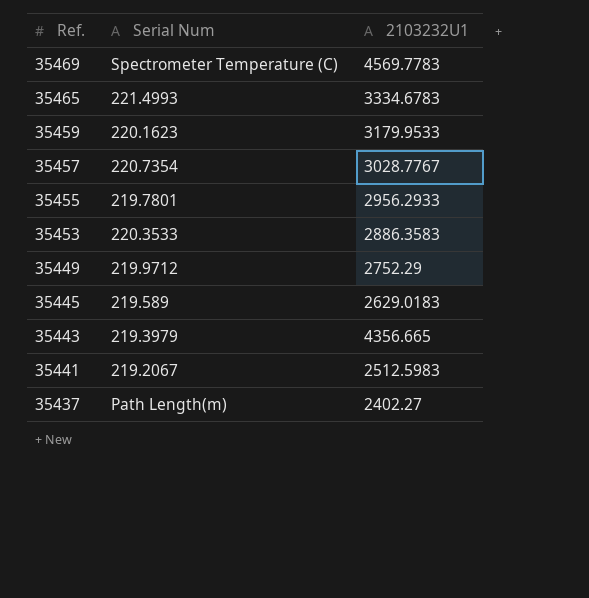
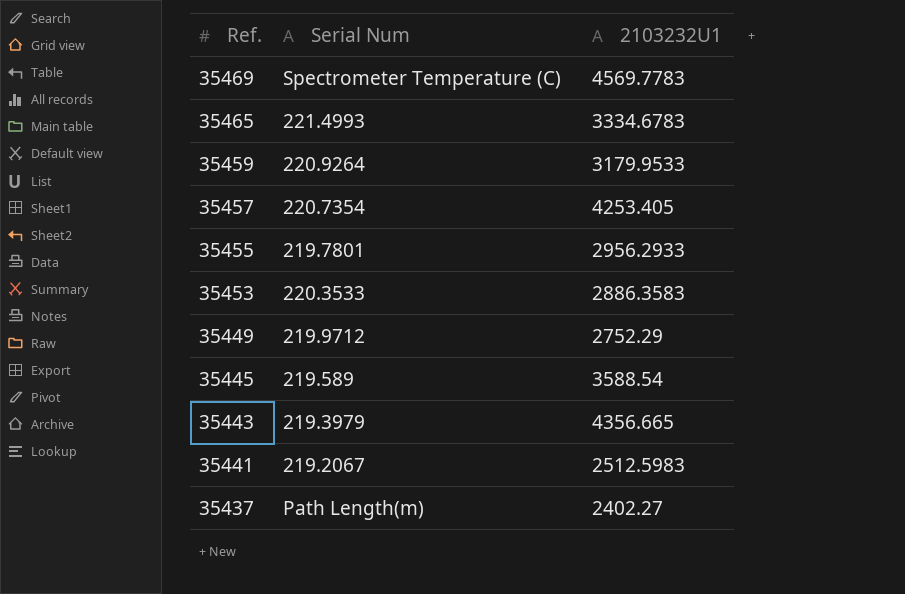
35459 | Serial Num: 220.1623 -> 220.9264
35457 | 2103232U1: 3028.7767 -> 4253.405
35445 | 2103232U1: 2629.0183 -> 3588.54

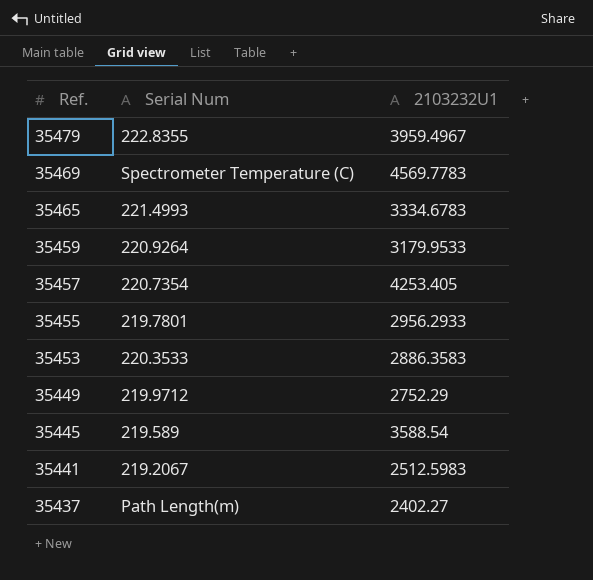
row 35443: 219.3979 | 4356.665 -> none
row 35479: none -> 222.8355 | 3959.4967

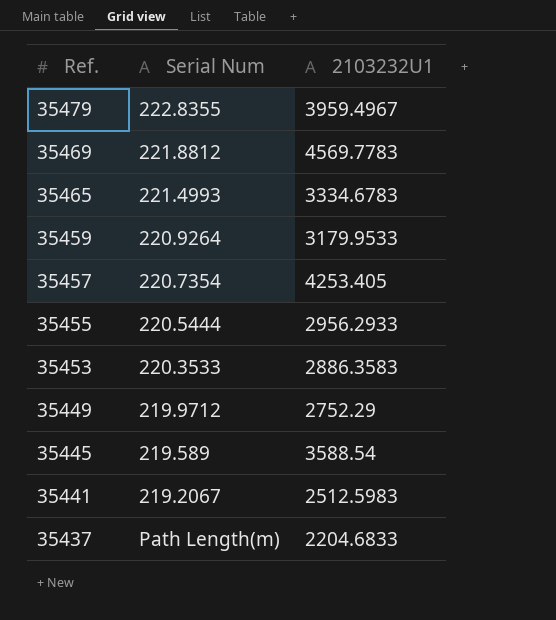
35469 | Serial Num: Spectrometer Temperature (C) -> 221.8812
35455 | Serial Num: 219.7801 -> 220.5444
35437 | 2103232U1: 2402.27 -> 2204.6833

